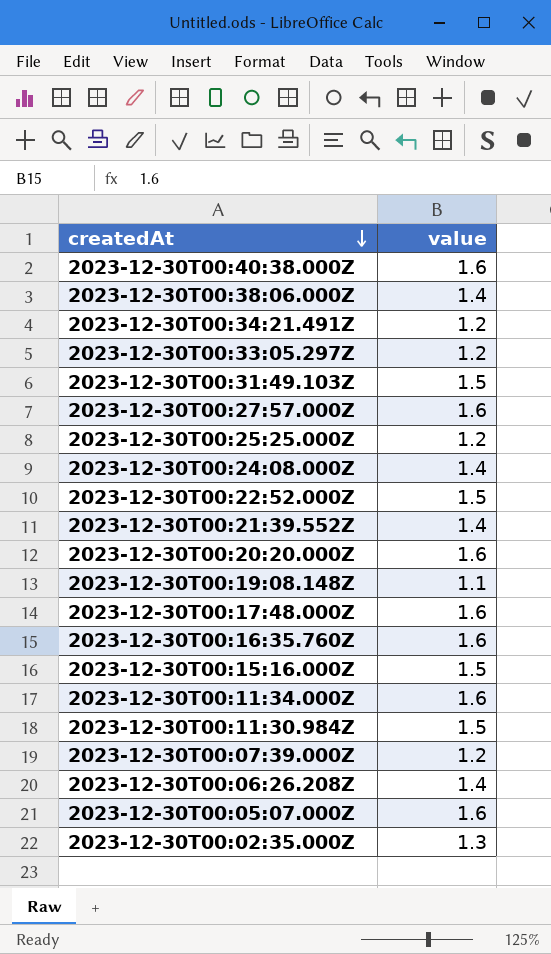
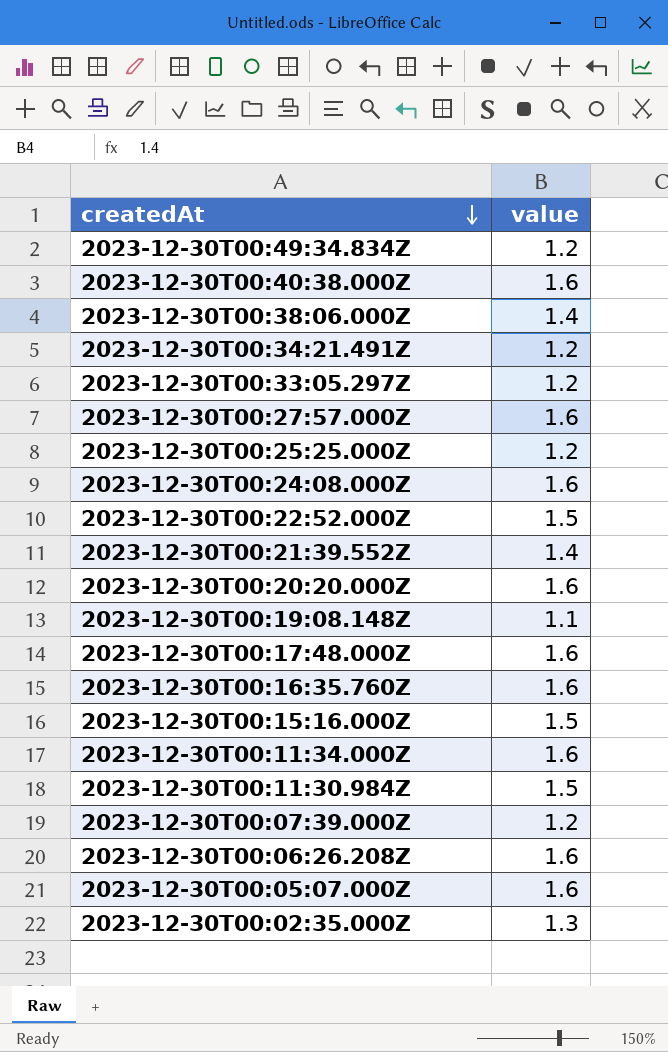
row 2023-12-30T00:31:49.103Z: 1.5 -> none
row 2023-12-30T00:49:34.834Z: none -> 1.2
2023-12-30T00:24:08.000Z | value: 1.4 -> 1.6
2023-12-30T00:06:26.208Z | value: 1.4 -> 1.6

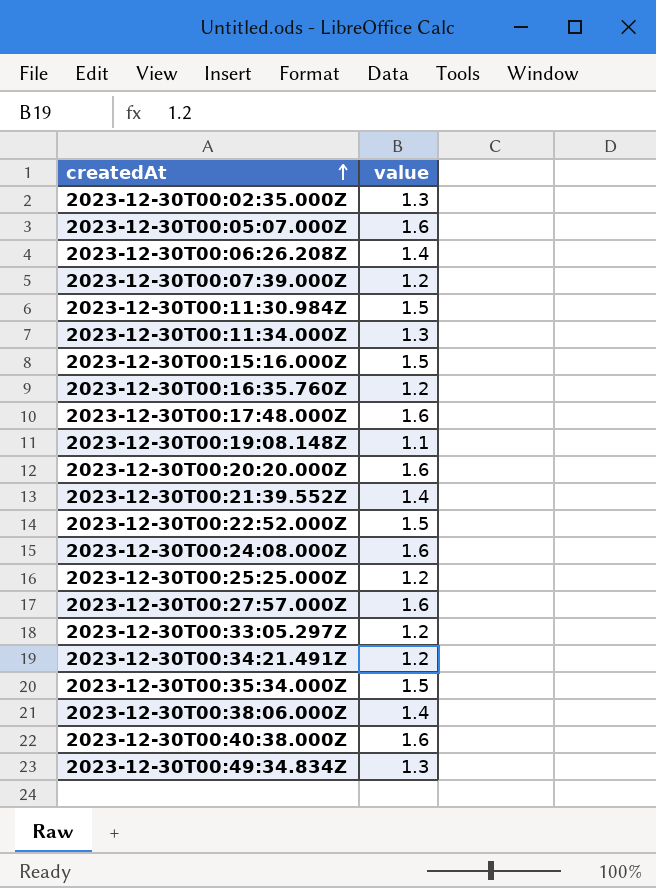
row order: createdAt descending -> createdAt ascending
2023-12-30T00:06:26.208Z | value: 1.6 -> 1.4
2023-12-30T00:11:34.000Z | value: 1.6 -> 1.3
2023-12-30T00:16:35.760Z | value: 1.6 -> 1.2
row 2023-12-30T00:35:34.000Z: none -> 1.5
2023-12-30T00:49:34.834Z | value: 1.2 -> 1.3

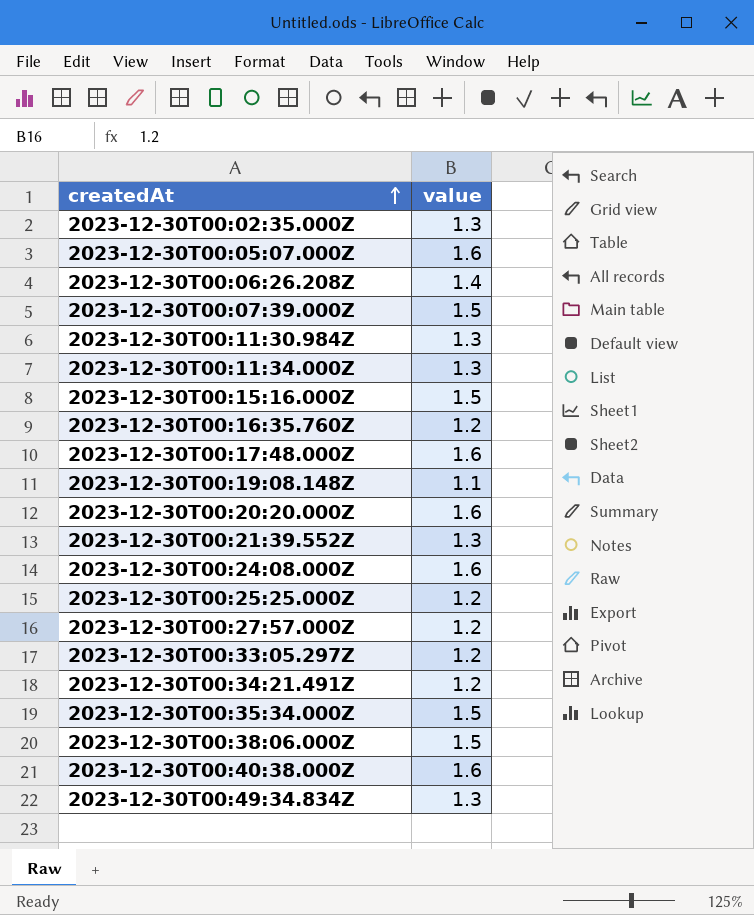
row 2023-12-30T00:22:52.000Z: 1.5 -> none
2023-12-30T00:07:39.000Z | value: 1.2 -> 1.5
2023-12-30T00:11:30.984Z | value: 1.5 -> 1.3
2023-12-30T00:21:39.552Z | value: 1.4 -> 1.3
2023-12-30T00:27:57.000Z | value: 1.6 -> 1.2
2023-12-30T00:38:06.000Z | value: 1.4 -> 1.5

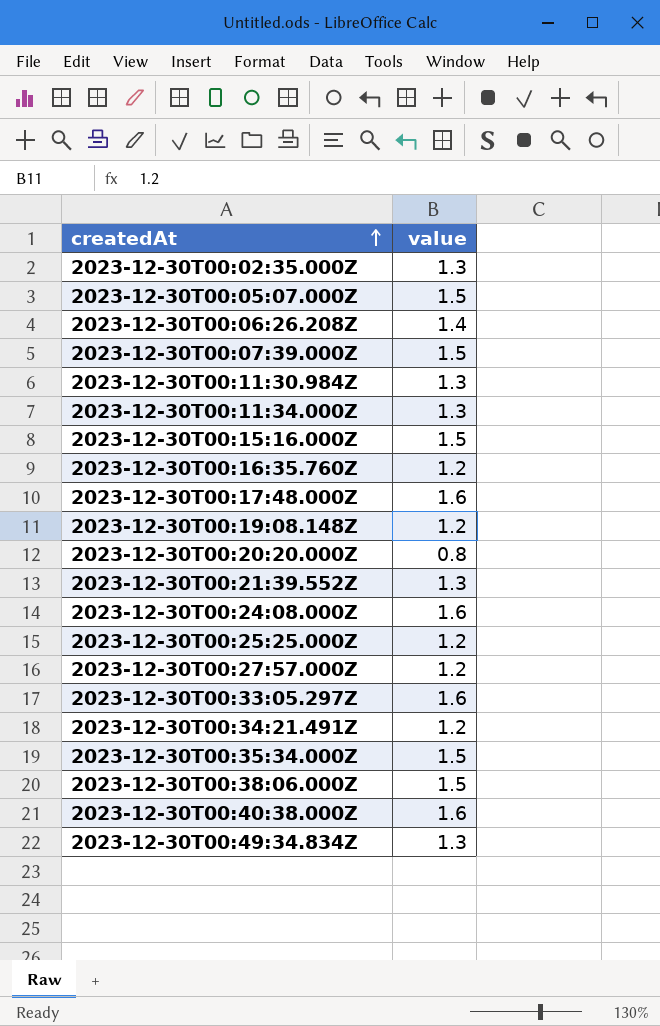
2023-12-30T00:05:07.000Z | value: 1.6 -> 1.5
2023-12-30T00:19:08.148Z | value: 1.1 -> 1.2
2023-12-30T00:20:20.000Z | value: 1.6 -> 0.8
2023-12-30T00:33:05.297Z | value: 1.2 -> 1.6

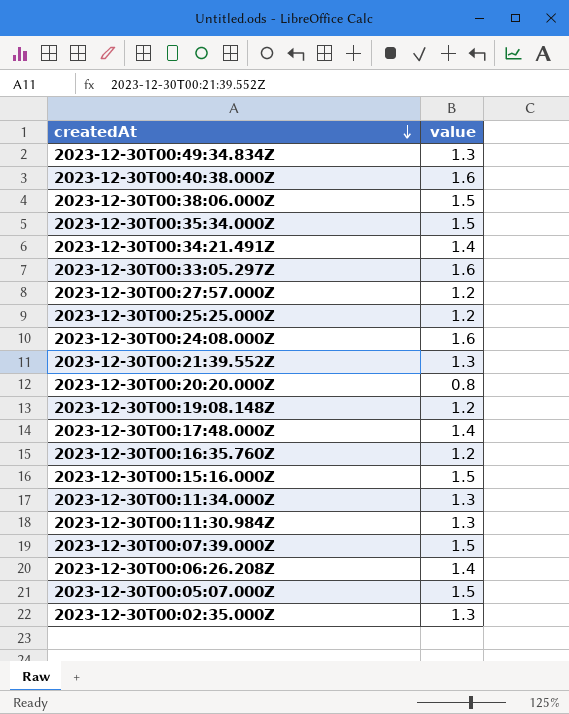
row order: createdAt ascending -> createdAt descending
2023-12-30T00:34:21.491Z | value: 1.2 -> 1.4
2023-12-30T00:17:48.000Z | value: 1.6 -> 1.4

